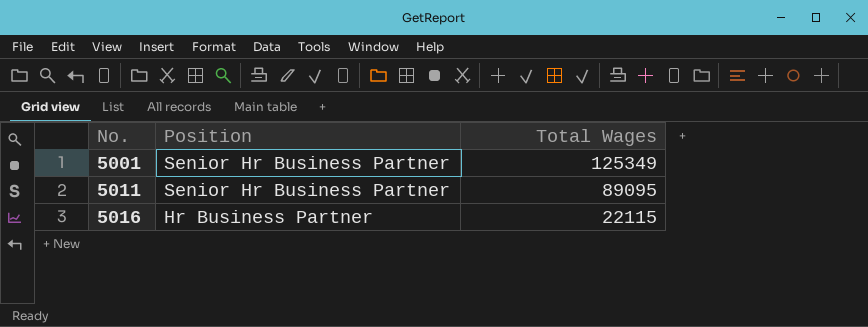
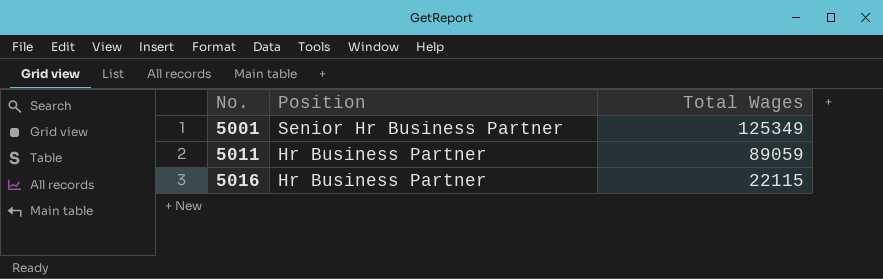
5011 | Position: Senior Hr Business Partner -> Hr Business Partner
5011 | Total Wages: 89095 -> 89059

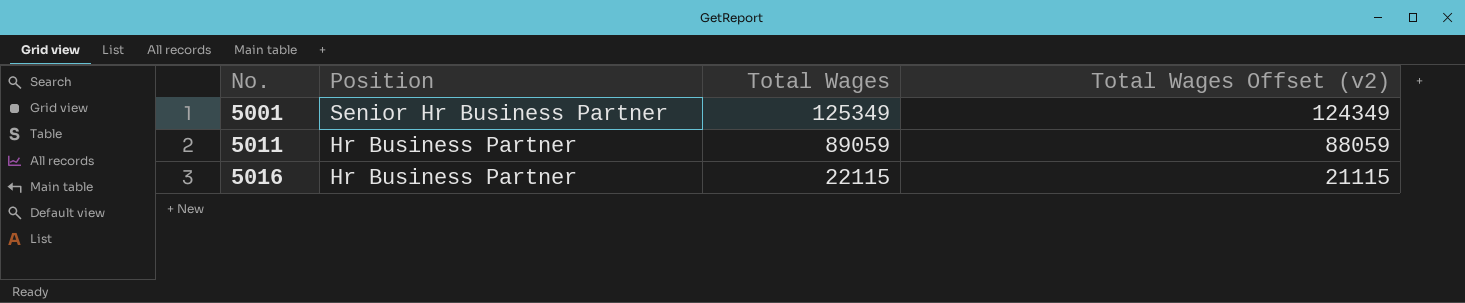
column Total Wages Offset (v2) | formula: none -> [Total Wages] - 1000

